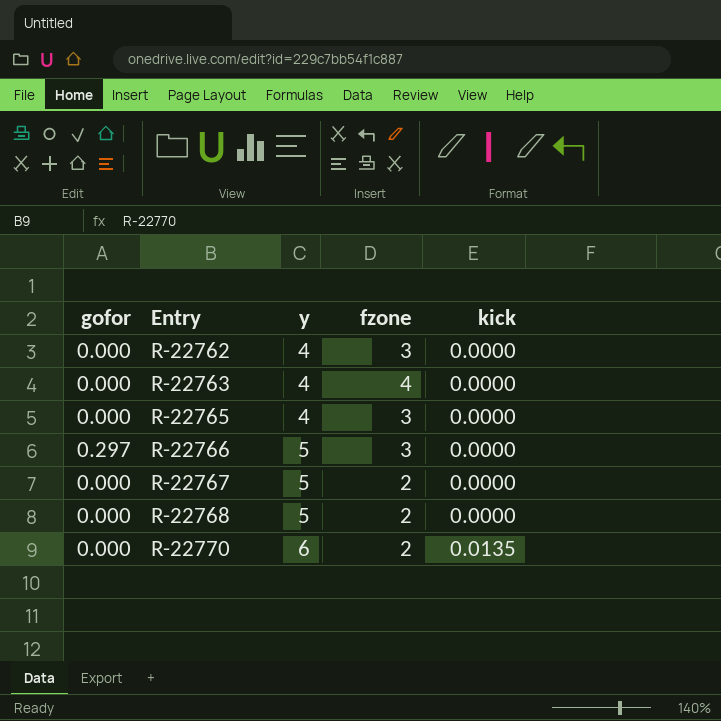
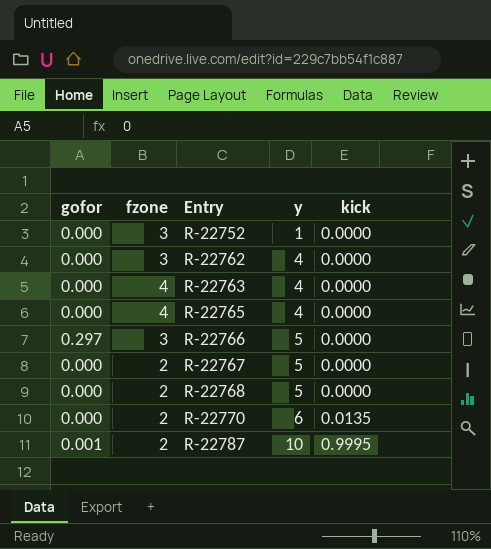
column fzone | position: 4 -> 2
row R-22752: none -> 0.000 | 3 | 1 | 0.0000
R-22765 | fzone: 3 -> 4
row R-22787: none -> 0.001 | 2 | 10 | 0.9995

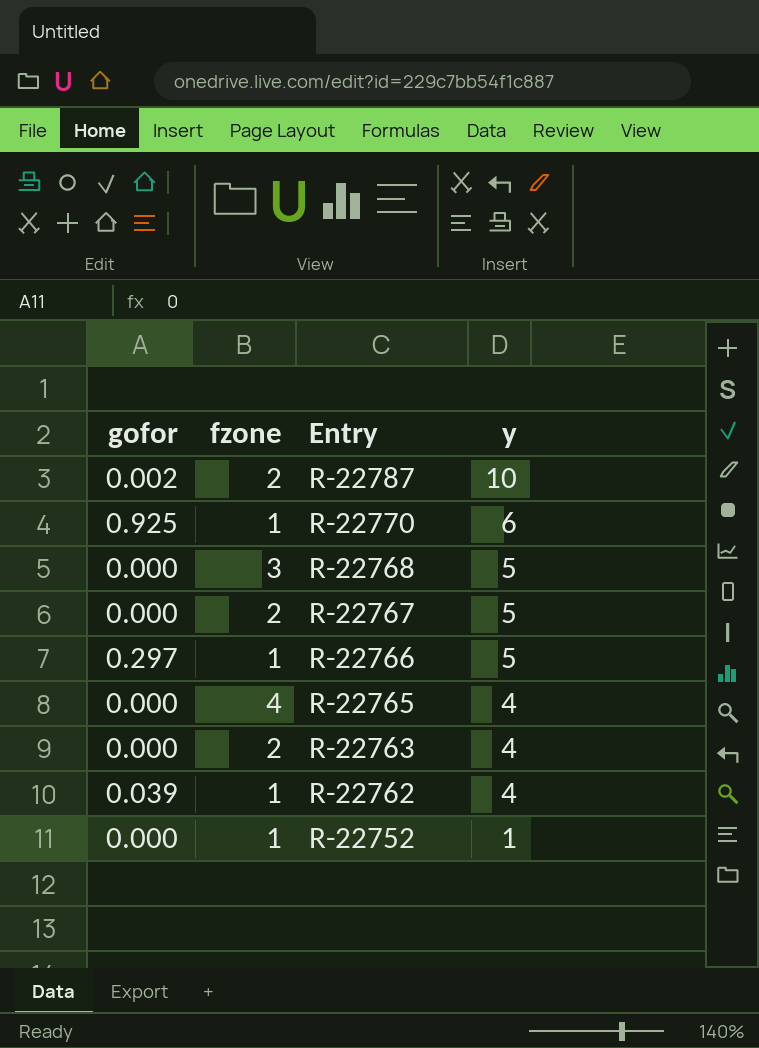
row order: Entry ascending -> Entry descending
column kick | position: 5 -> none
R-22787 | gofor: 0.001 -> 0.002
R-22770 | gofor: 0.000 -> 0.925
R-22770 | fzone: 2 -> 1
R-22768 | fzone: 2 -> 3
R-22766 | fzone: 3 -> 1
R-22763 | fzone: 4 -> 2
R-22762 | gofor: 0.000 -> 0.039
R-22762 | fzone: 3 -> 1
R-22752 | fzone: 3 -> 1

